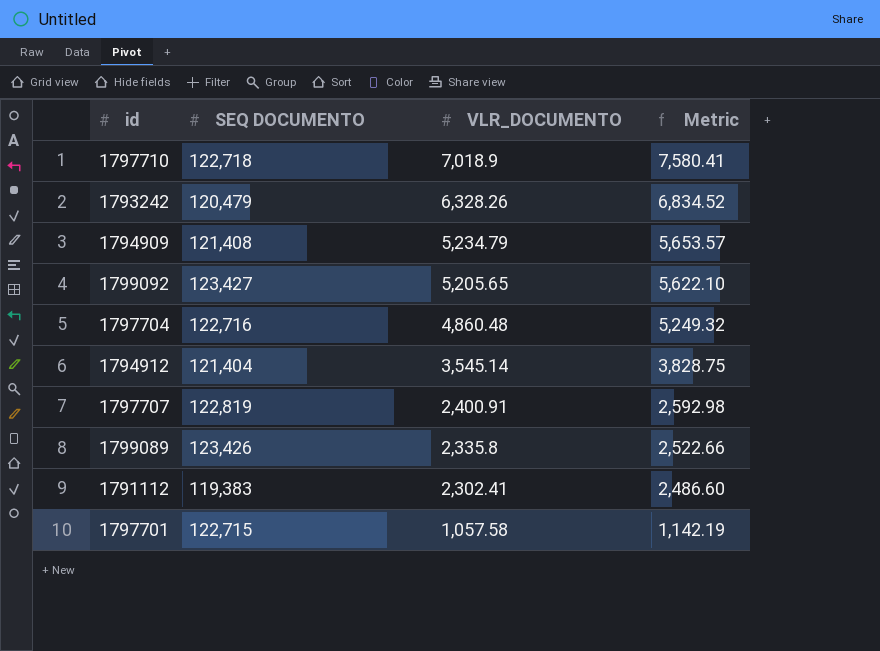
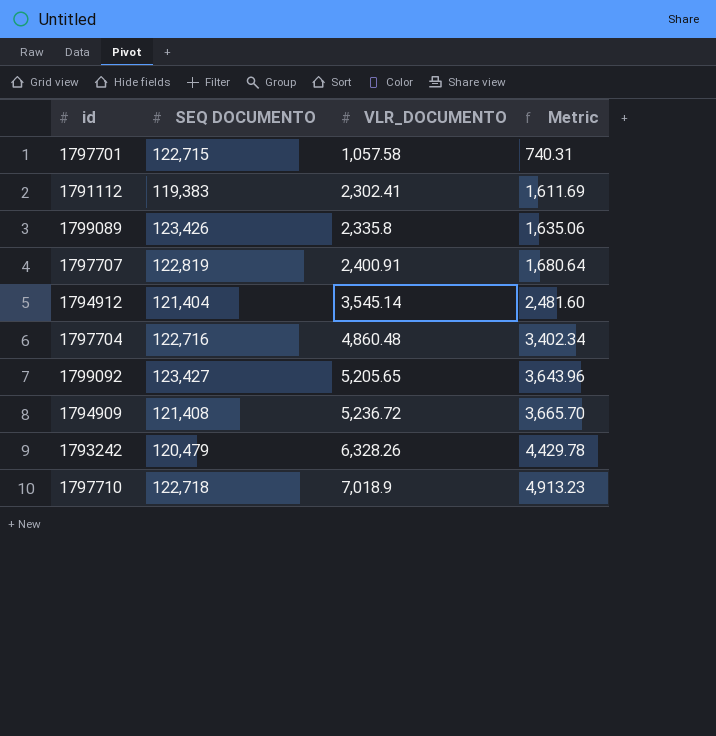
row order: VLR_DOCUMENTO descending -> VLR_DOCUMENTO ascending
column Metric | formula: [VLR_DOCUMENTO] * 1.08 -> [VLR_DOCUMENTO] * 0.7
1794909 | VLR_DOCUMENTO: 5,234.79 -> 5,236.72

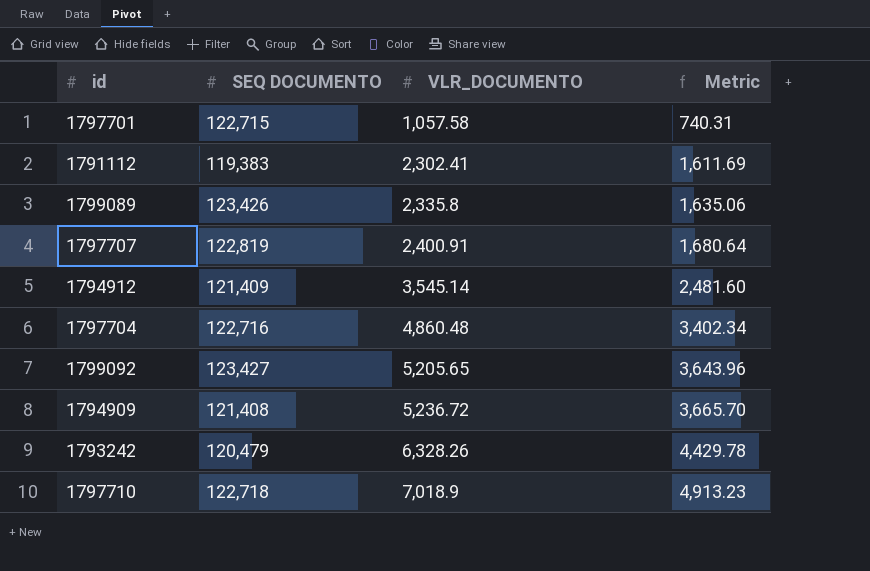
1794912 | SEQ DOCUMENTO: 121,404 -> 121,409

